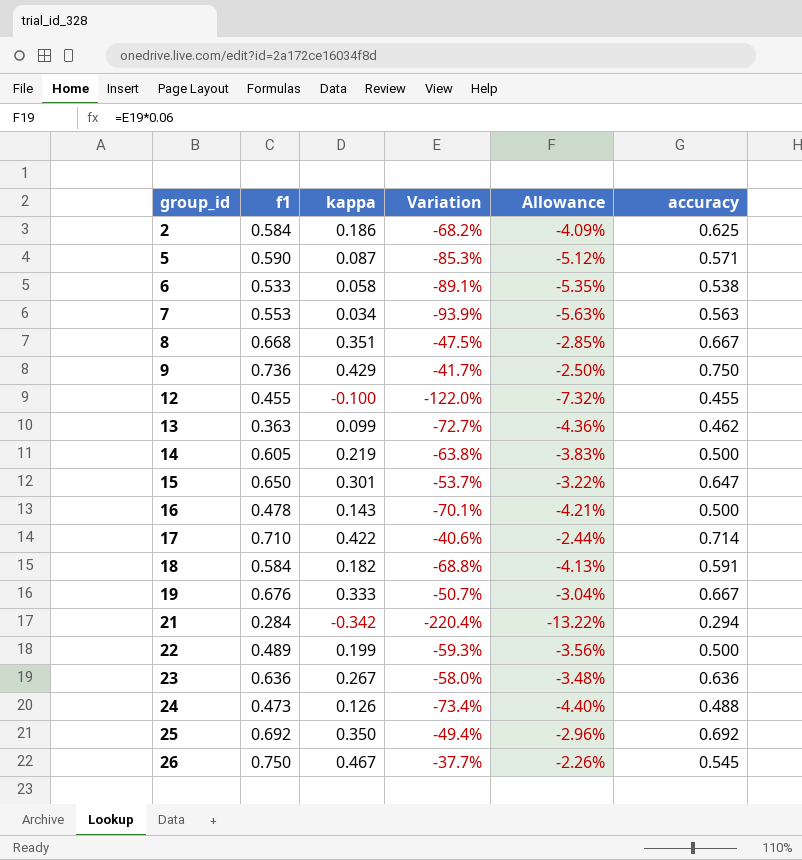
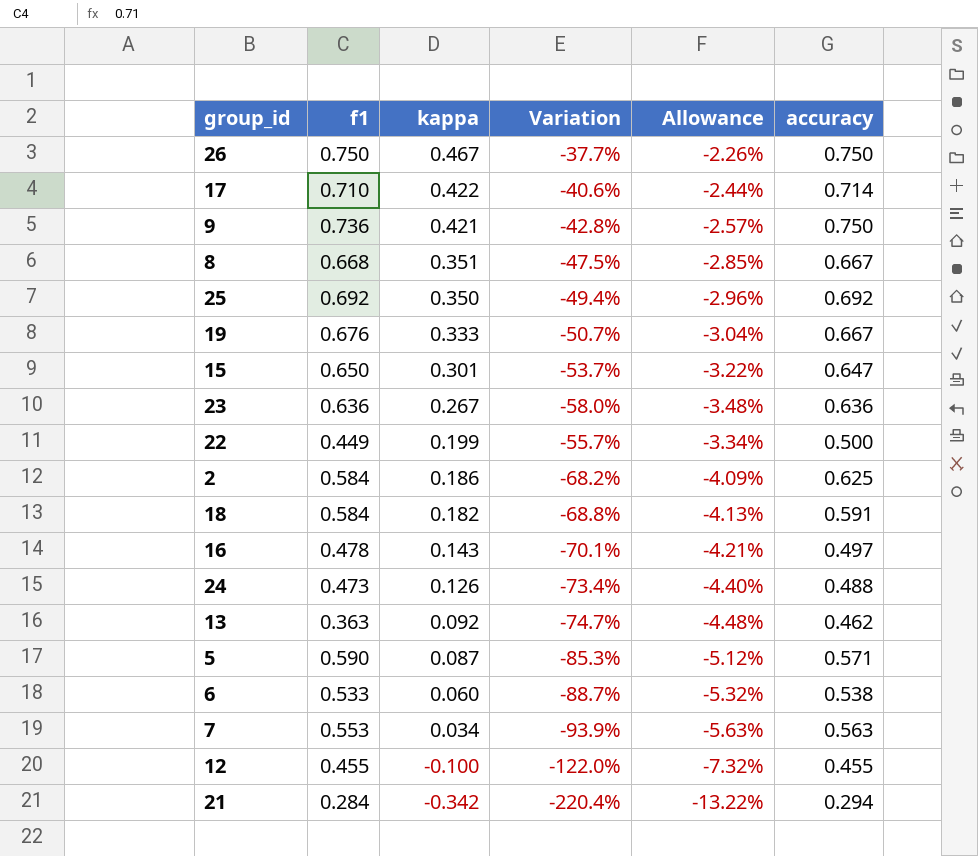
row order: group_id ascending -> kappa descending
row 14: 0.605 | 0.219 | -63.8% | -3.83% | 0.500 -> none
26 | accuracy: 0.545 -> 0.750
9 | kappa: 0.429 -> 0.421
9 | Variation: -41.7% -> -42.8%
9 | Allowance: -2.50% -> -2.57%
22 | f1: 0.489 -> 0.449
22 | Variation: -59.3% -> -55.7%
22 | Allowance: -3.56% -> -3.34%
16 | accuracy: 0.500 -> 0.497
13 | kappa: 0.099 -> 0.092
13 | Variation: -72.7% -> -74.7%
13 | Allowance: -4.36% -> -4.48%
6 | kappa: 0.058 -> 0.060
6 | Variation: -89.1% -> -88.7%
6 | Allowance: -5.35% -> -5.32%

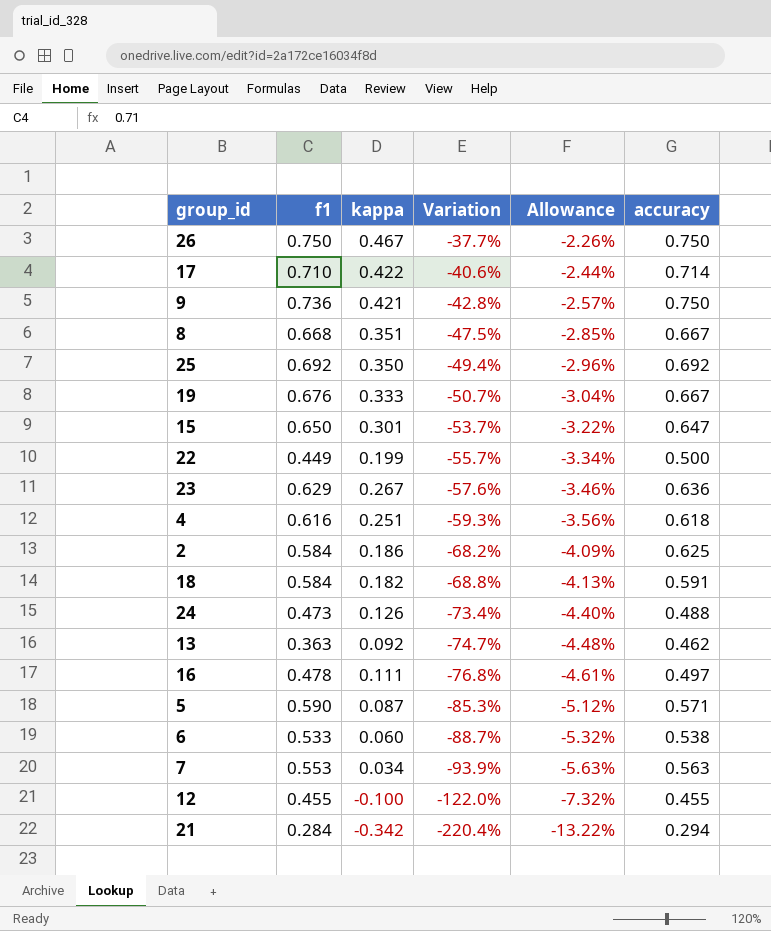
row order: kappa descending -> Variation descending
23 | f1: 0.636 -> 0.629
23 | Variation: -58.0% -> -57.6%
23 | Allowance: -3.48% -> -3.46%
row 4: none -> 0.616 | 0.251 | -59.3% | -3.56% | 0.618
16 | kappa: 0.143 -> 0.111
16 | Variation: -70.1% -> -76.8%
16 | Allowance: -4.21% -> -4.61%

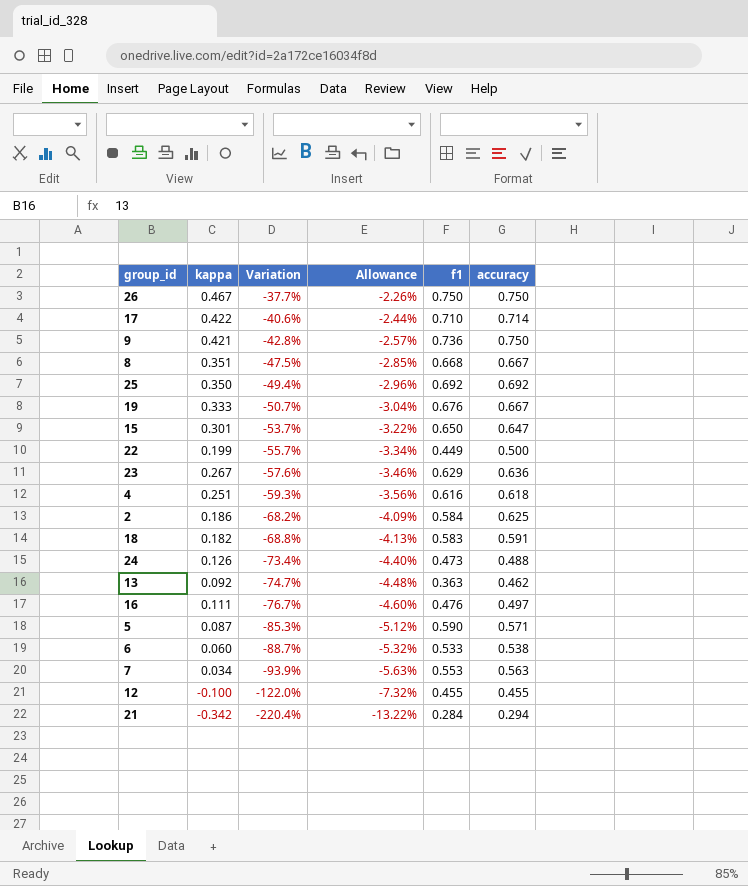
column f1 | position: 2 -> 5
18 | f1: 0.584 -> 0.583
16 | Variation: -76.8% -> -76.7%
16 | Allowance: -4.61% -> -4.60%
16 | f1: 0.478 -> 0.476

